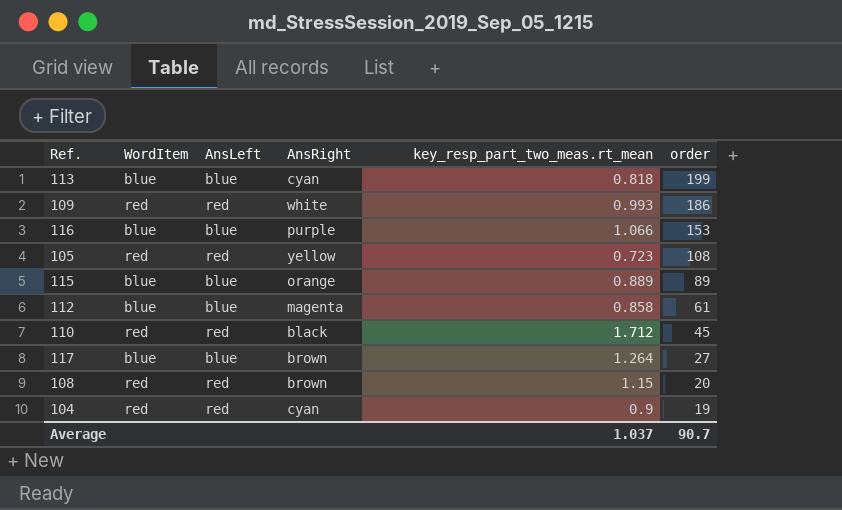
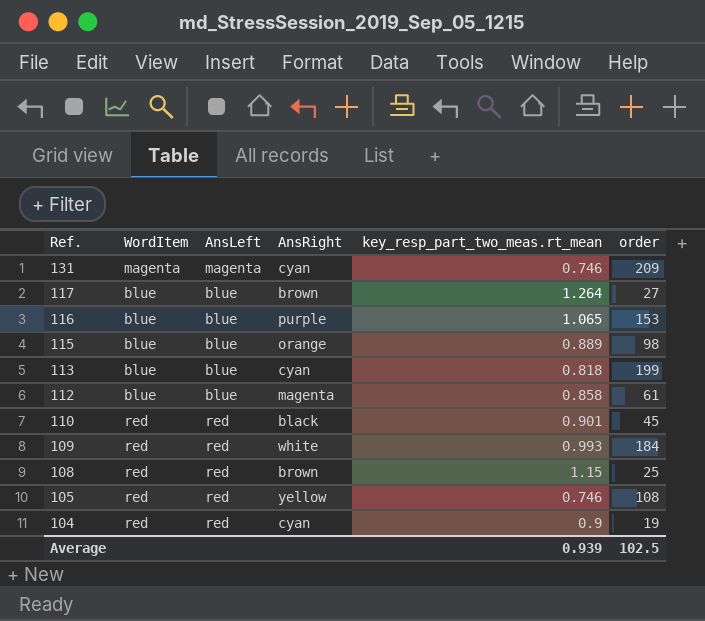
row order: order descending -> Ref. descending
row 131: none -> magenta | magenta | cyan | 0.746 | 209
116 | key_resp_part_two_meas.rt_mean: 1.066 -> 1.065
115 | order: 89 -> 98
110 | key_resp_part_two_meas.rt_mean: 1.712 -> 0.901
109 | order: 186 -> 184
108 | order: 20 -> 25
105 | key_resp_part_two_meas.rt_mean: 0.723 -> 0.746
Average | key_resp_part_two_meas.rt_mean: 1.037 -> 0.939
Average | order: 90.7 -> 102.5

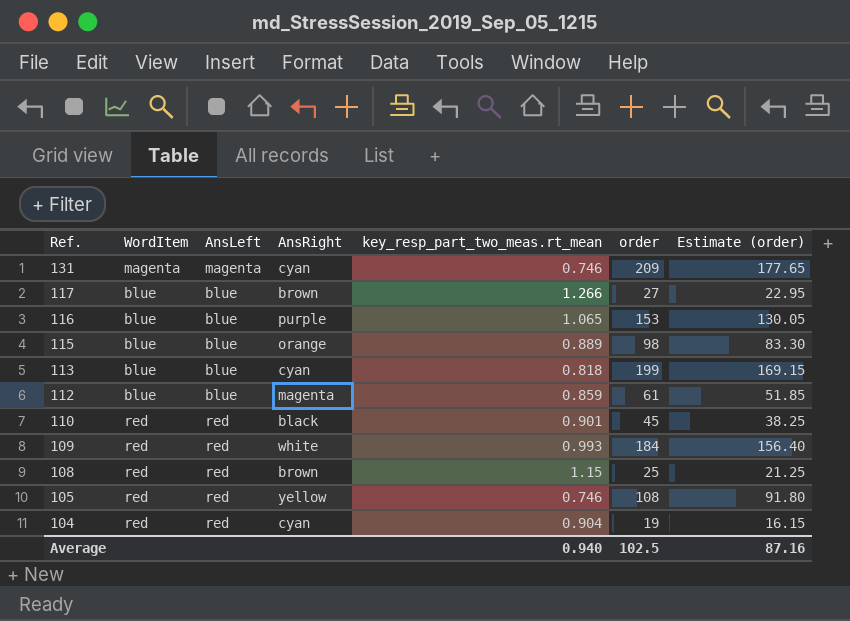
column Estimate (order) | formula: none -> [order] * 0.85
117 | key_resp_part_two_meas.rt_mean: 1.264 -> 1.266
112 | key_resp_part_two_meas.rt_mean: 0.858 -> 0.859
104 | key_resp_part_two_meas.rt_mean: 0.9 -> 0.904
Average | key_resp_part_two_meas.rt_mean: 0.939 -> 0.940

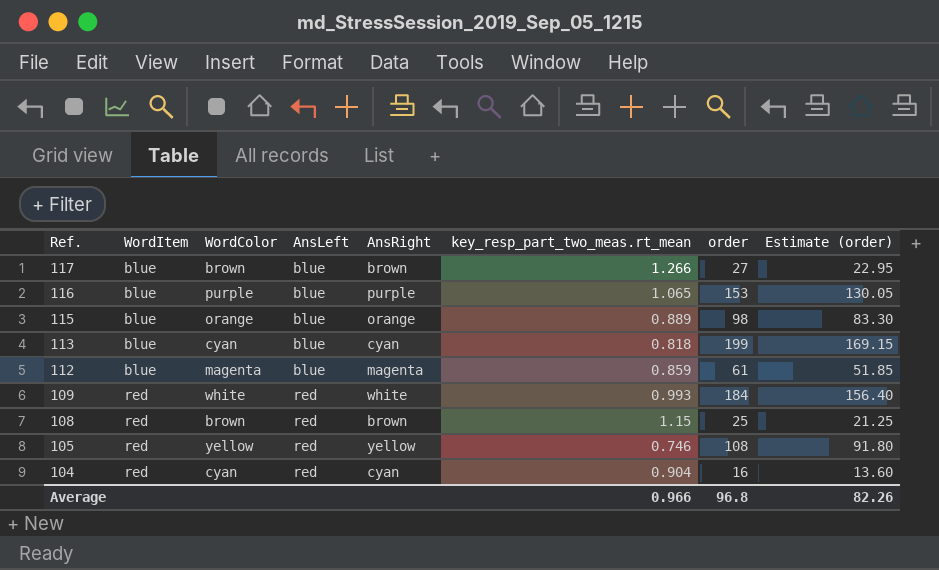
column WordColor | position: none -> 3
row 131: magenta | magenta | cyan | 0.746 | 209 | 177.65 -> none
row 110: red | red | black | 0.901 | 45 | 38.25 -> none
104 | order: 19 -> 16
104 | Estimate (order): 16.15 -> 13.60
Average | key_resp_part_two_meas.rt_mean: 0.940 -> 0.966
Average | order: 102.5 -> 96.8
Average | Estimate (order): 87.16 -> 82.26

